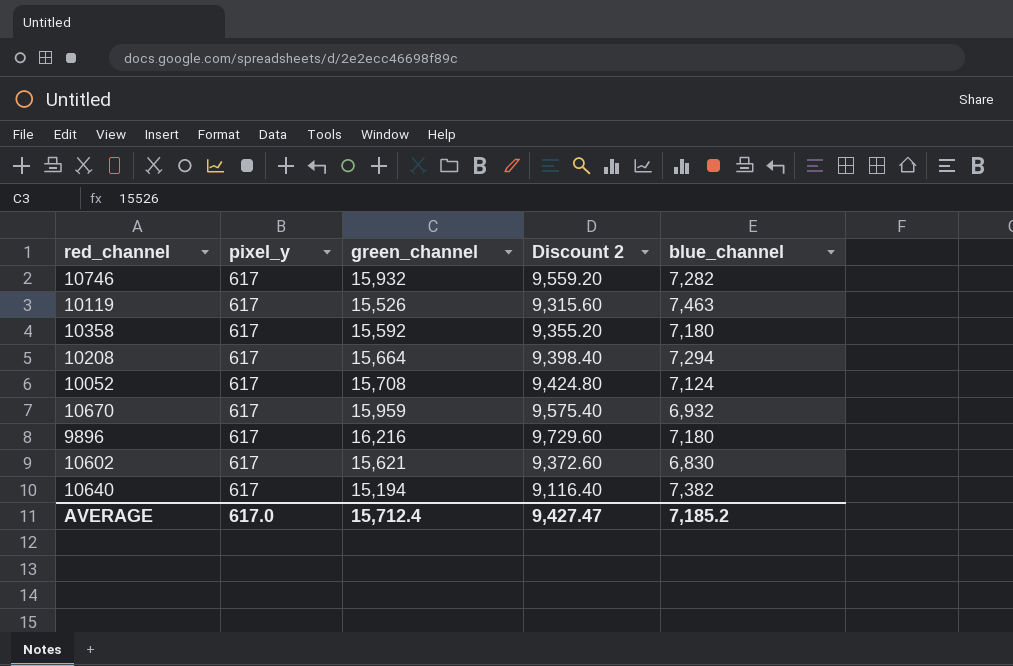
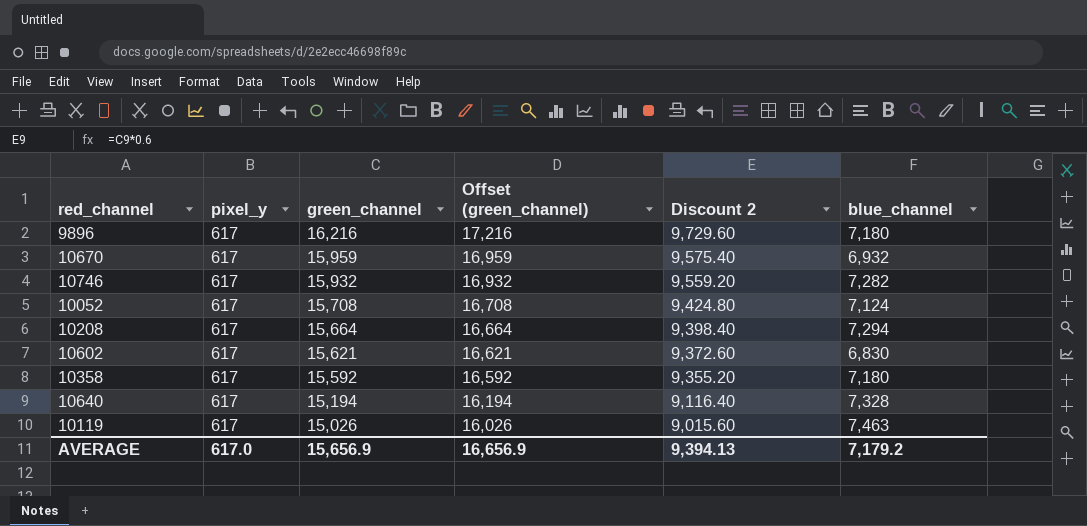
row order: none -> green_channel descending
column Offset (green_channel) | formula: none -> [green_channel] + 1000
10640 | blue_channel: 7,382 -> 7,328
10119 | green_channel: 15,526 -> 15,026
10119 | Discount 2: 9,315.60 -> 9,015.60
AVERAGE | green_channel: 15,712.4 -> 15,656.9
AVERAGE | Discount 2: 9,427.47 -> 9,394.13
AVERAGE | blue_channel: 7,185.2 -> 7,179.2

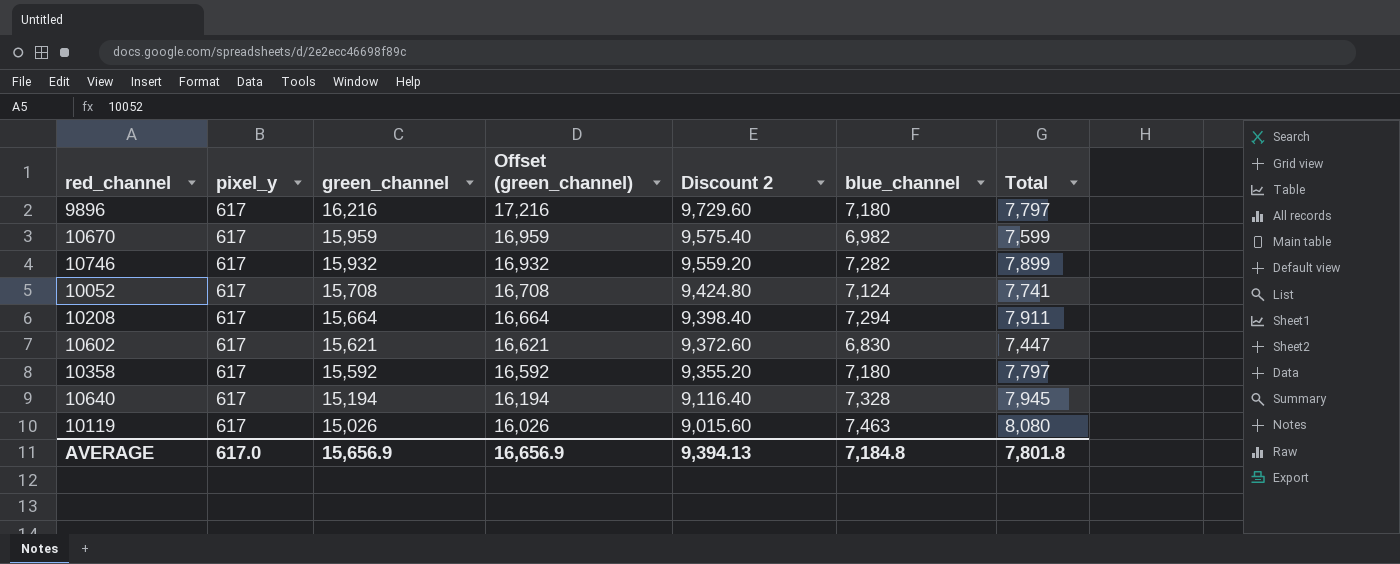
column Total | formula: none -> [pixel_y] + [blue_channel]
10670 | blue_channel: 6,932 -> 6,982
AVERAGE | blue_channel: 7,179.2 -> 7,184.8

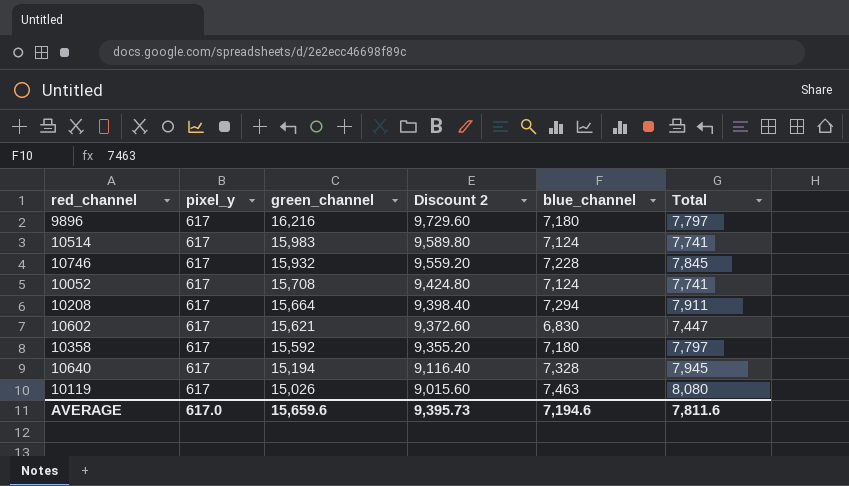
column Offset (green_channel) | formula: [green_channel] + 1000 -> none
row 10670: 617 | 15,959 | 16,959 | 9,575.40 | 6,982 | 7,599 -> none
row 10514: none -> 617 | 15,983 | 9,589.80 | 7,124 | 7,741
10746 | blue_channel: 7,282 -> 7,228
10746 | Total: 7,899 -> 7,845
AVERAGE | green_channel: 15,656.9 -> 15,659.6
AVERAGE | Discount 2: 9,394.13 -> 9,395.73
AVERAGE | blue_channel: 7,184.8 -> 7,194.6
AVERAGE | Total: 7,801.8 -> 7,811.6

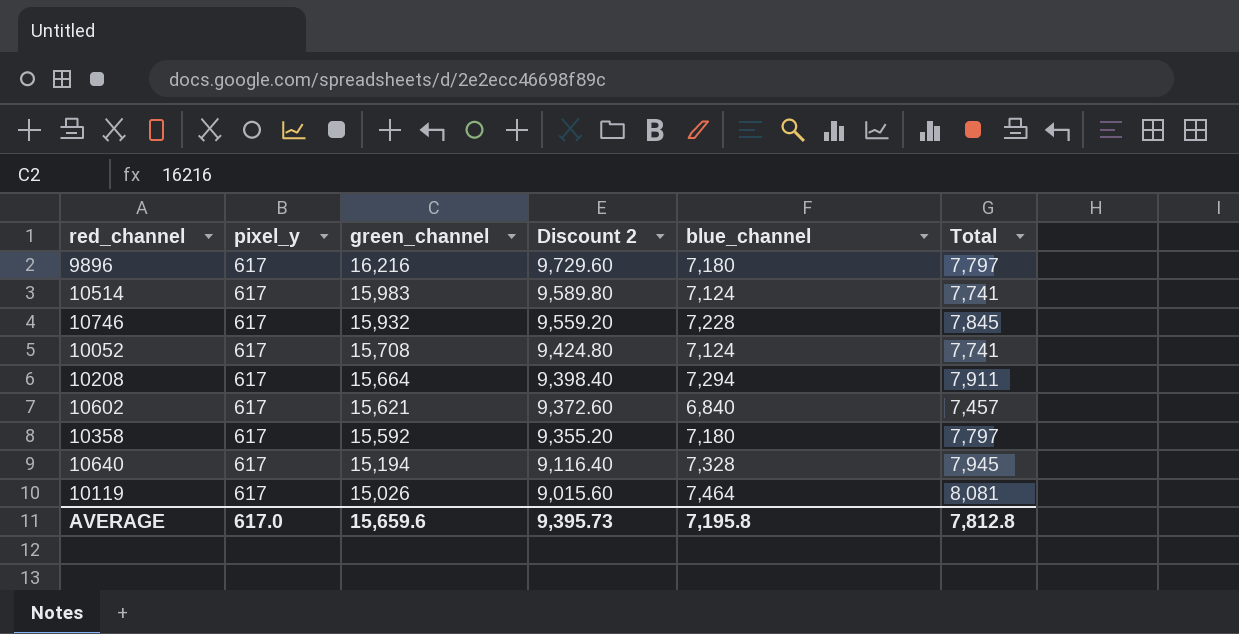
10602 | blue_channel: 6,830 -> 6,840
10602 | Total: 7,447 -> 7,457
10119 | blue_channel: 7,463 -> 7,464
10119 | Total: 8,080 -> 8,081
AVERAGE | blue_channel: 7,194.6 -> 7,195.8
AVERAGE | Total: 7,811.6 -> 7,812.8

